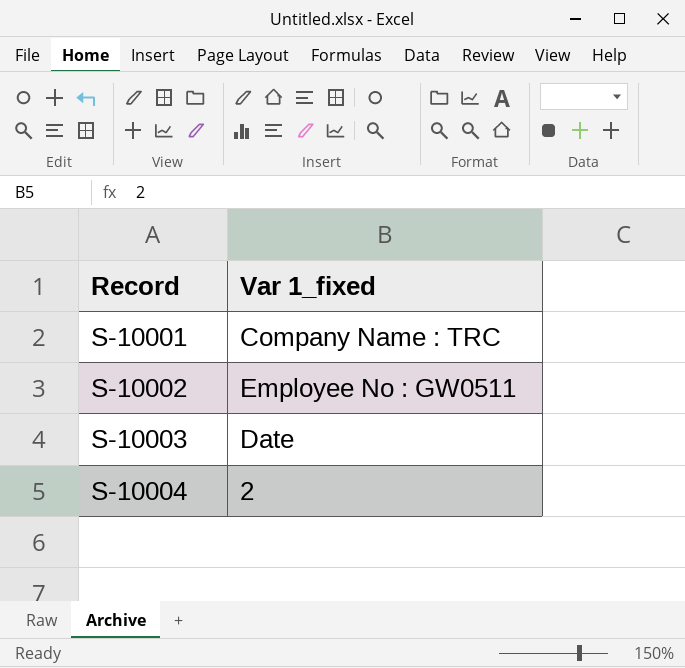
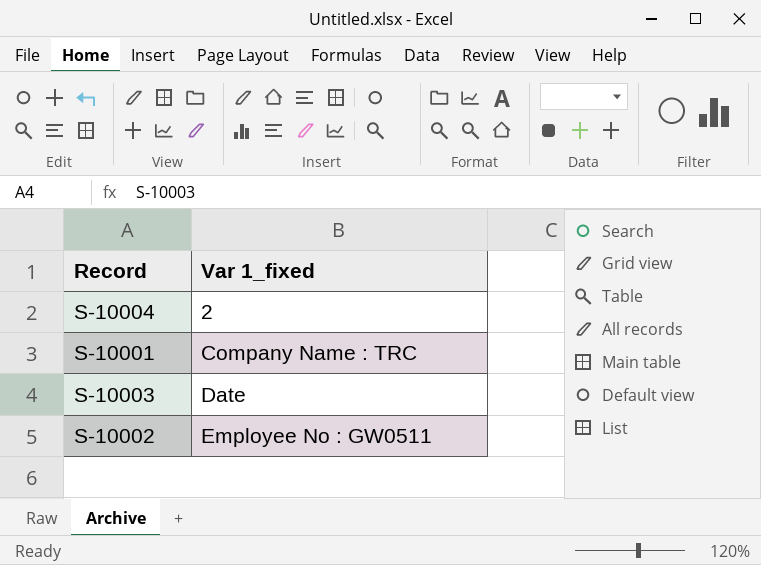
row order: Record ascending -> Var 1_fixed ascending

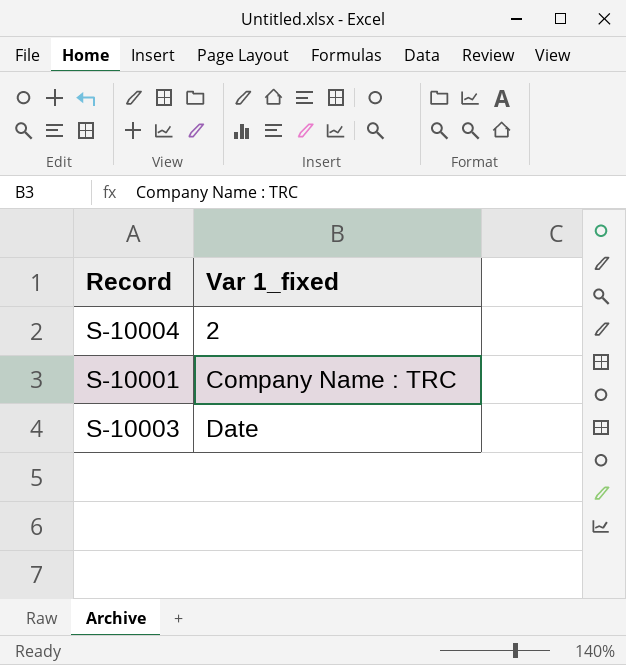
row S-10002: Employee No : GW0511 -> none

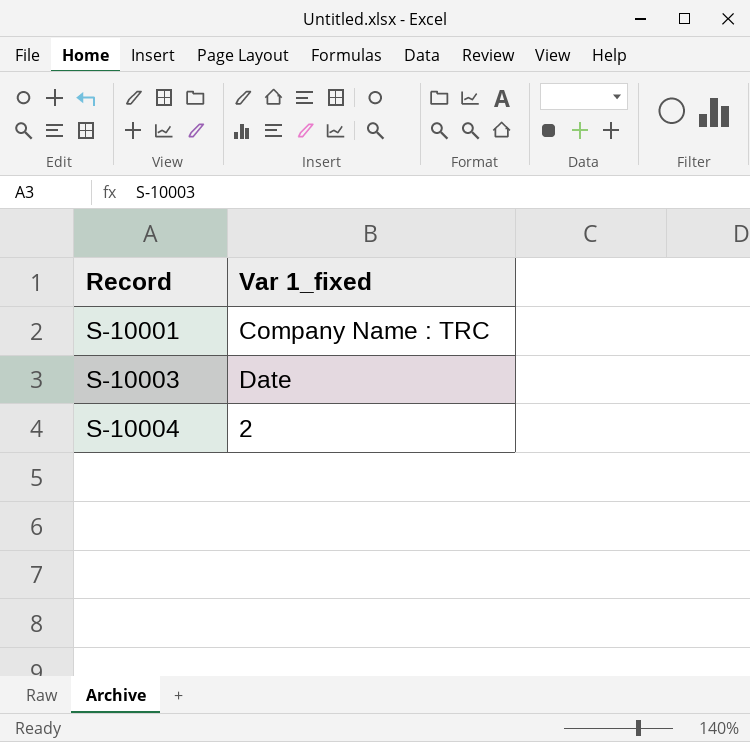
row order: Var 1_fixed ascending -> Record ascending

